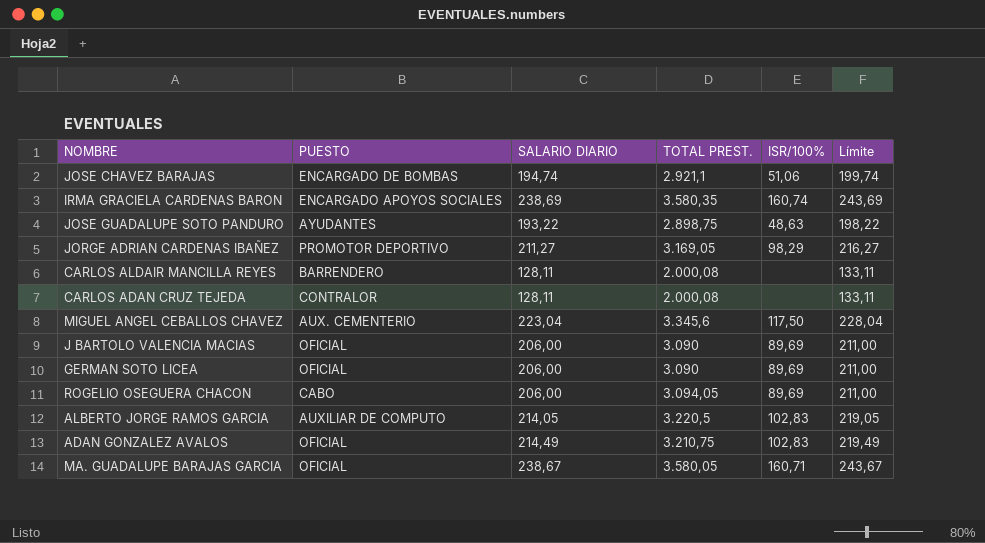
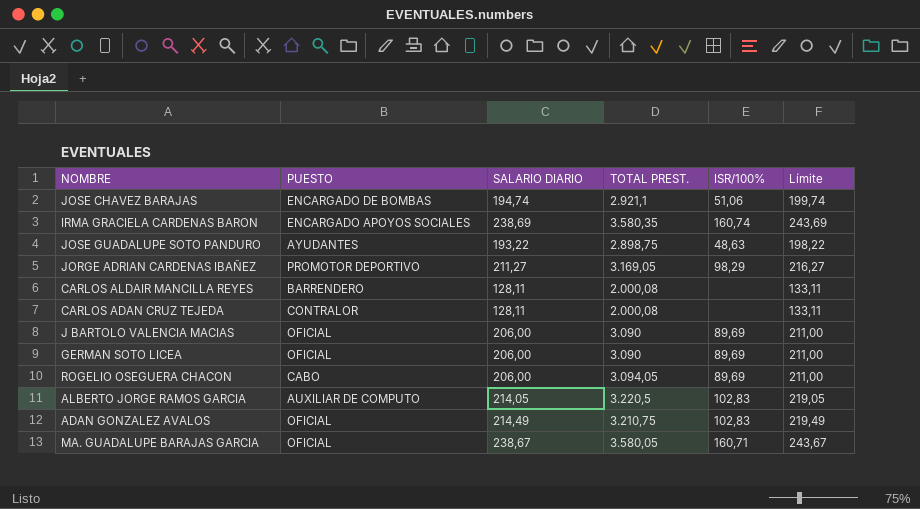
row MIGUEL ANGEL CEBALLOS CHAVEZ: AUX. CEMENTERIO | 223,04 | 3.345,6 | 117,50 | 228,04 -> none

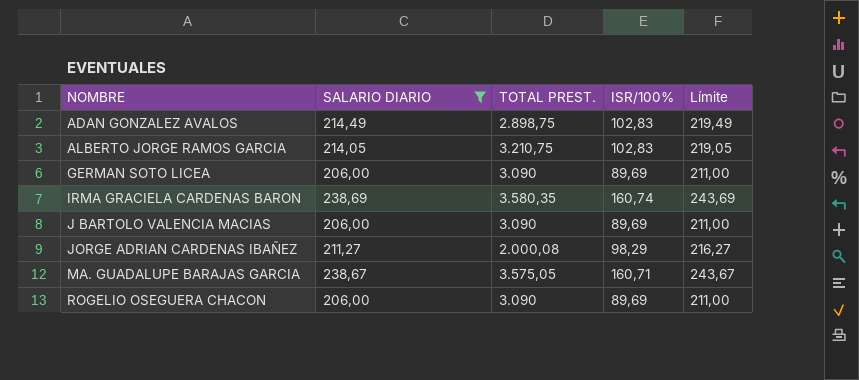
filter: none -> SALARIO DIARIO >= 206,00
row order: none -> NOMBRE ascending
column PUESTO | position: 2 -> none
ADAN GONZALEZ AVALOS | TOTAL PREST.: 3.210,75 -> 2.898,75
ALBERTO JORGE RAMOS GARCIA | TOTAL PREST.: 3.220,5 -> 3.210,75
JORGE ADRIAN CARDENAS IBAÑEZ | TOTAL PREST.: 3.169,05 -> 2.000,08
MA. GUADALUPE BARAJAS GARCIA | TOTAL PREST.: 3.580,05 -> 3.575,05
ROGELIO OSEGUERA CHACON | TOTAL PREST.: 3.094,05 -> 3.090

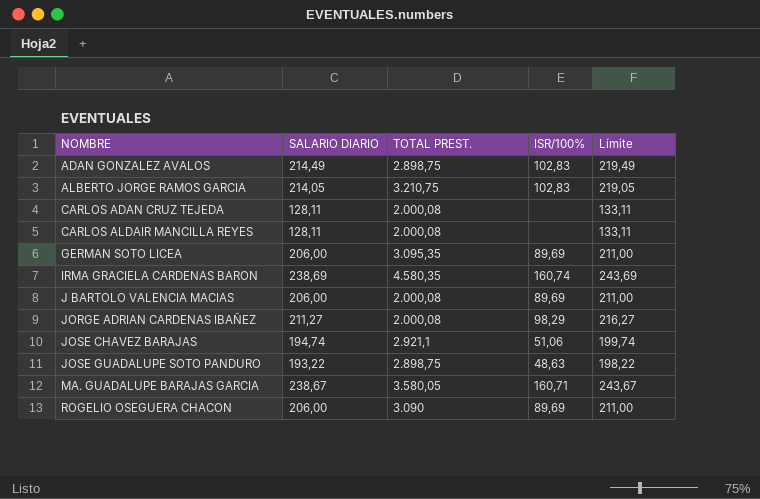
filter: SALARIO DIARIO >= 206,00 -> none
GERMAN SOTO LICEA | TOTAL PREST.: 3.090 -> 3.095,35
IRMA GRACIELA CARDENAS BARON | TOTAL PREST.: 3.580,35 -> 4.580,35
J BARTOLO VALENCIA MACIAS | TOTAL PREST.: 3.090 -> 2.000,08
MA. GUADALUPE BARAJAS GARCIA | TOTAL PREST.: 3.575,05 -> 3.580,05

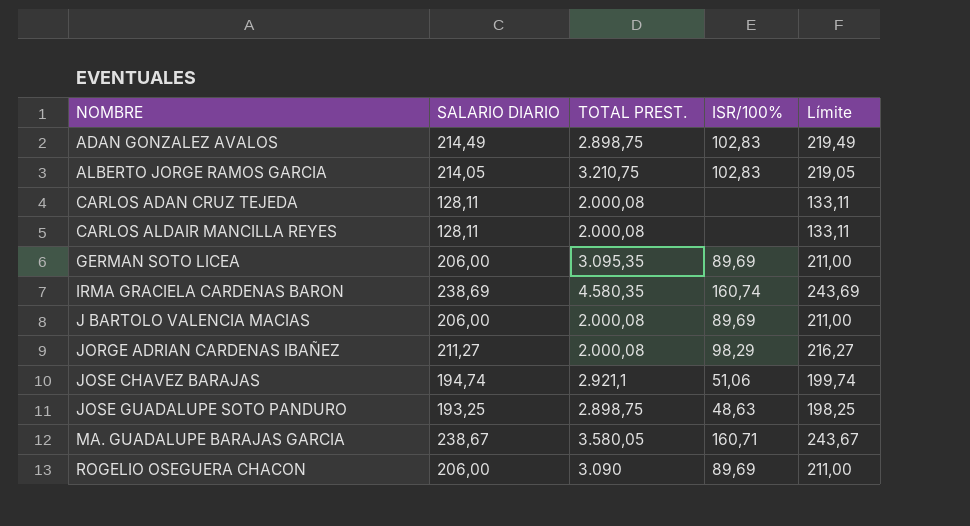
JOSE GUADALUPE SOTO PANDURO | SALARIO DIARIO: 193,22 -> 193,25
JOSE GUADALUPE SOTO PANDURO | Límite: 198,22 -> 198,25

